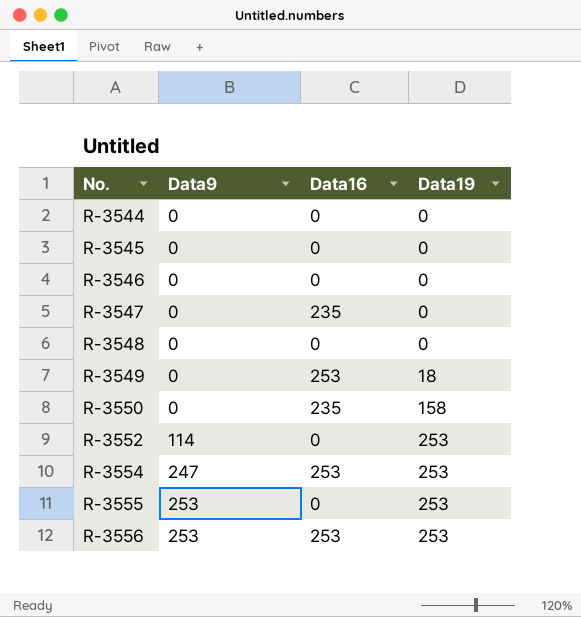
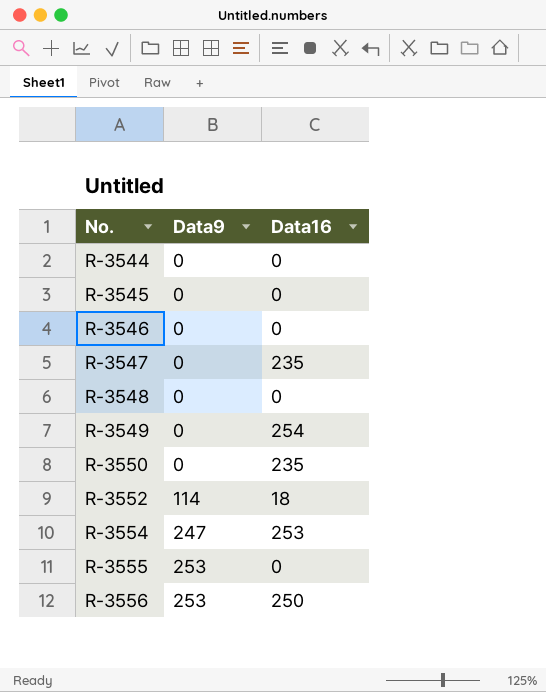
column Data19 | position: 4 -> none
R-3549 | Data16: 253 -> 254
R-3552 | Data16: 0 -> 18
R-3556 | Data16: 253 -> 250

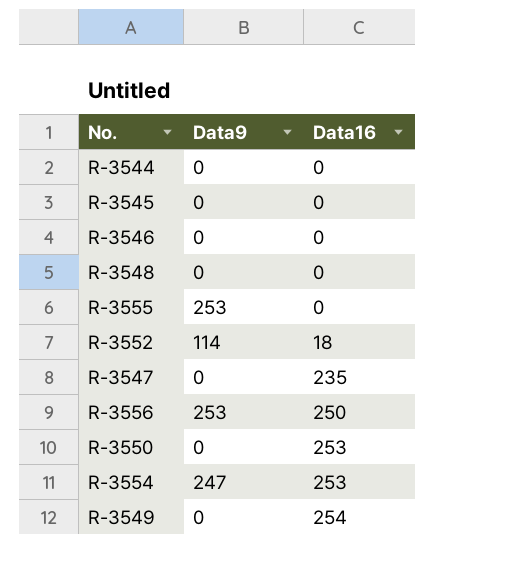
row order: No. ascending -> Data16 ascending
R-3550 | Data16: 235 -> 253

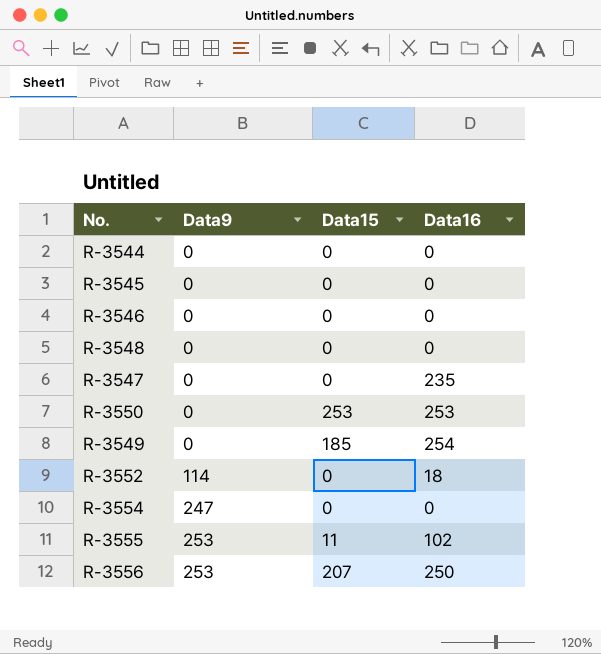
row order: Data16 ascending -> Data9 ascending
column Data15 | position: none -> 3
R-3554 | Data16: 253 -> 0
R-3555 | Data16: 0 -> 102

